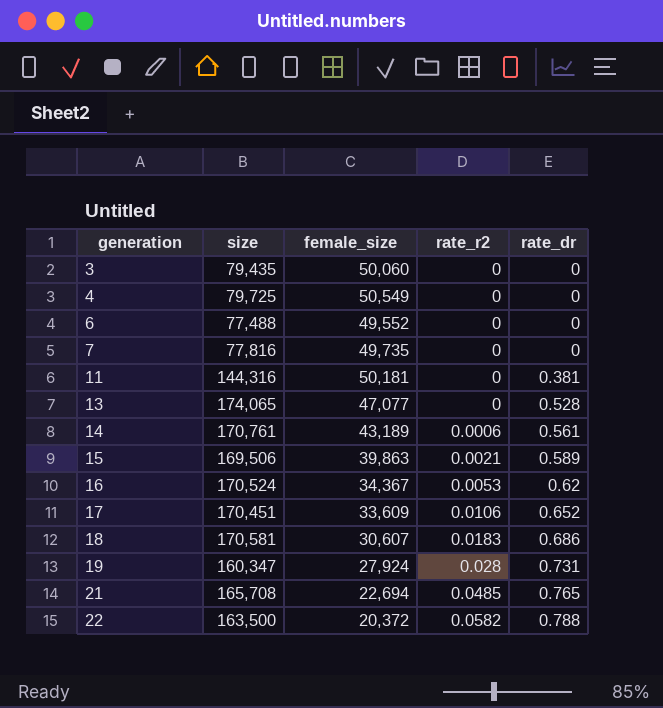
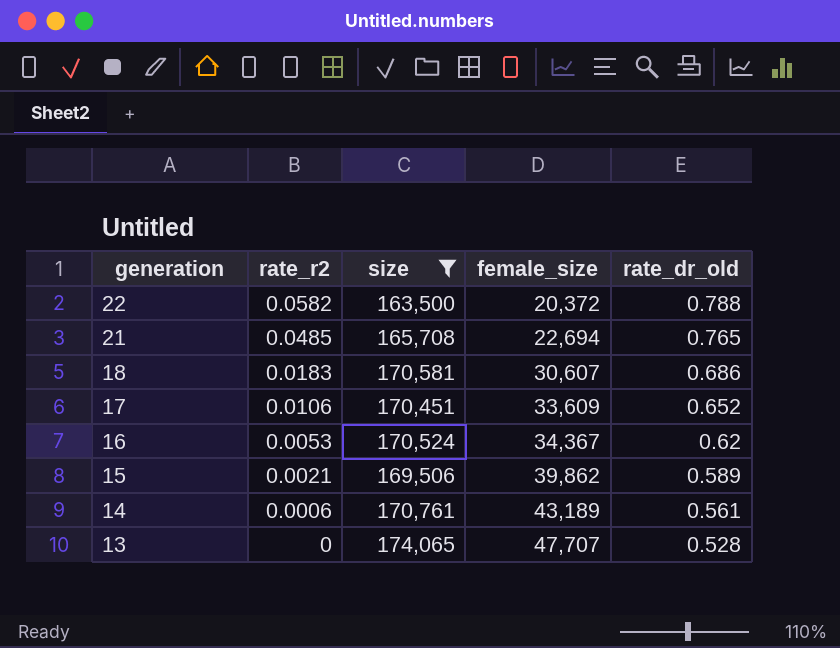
filter: none -> size >= 163,500
row order: generation ascending -> generation descending
column rate_r2 | position: 4 -> 2
column name: rate_dr -> rate_dr_old
15 | female_size: 39,863 -> 39,862
13 | female_size: 47,077 -> 47,707

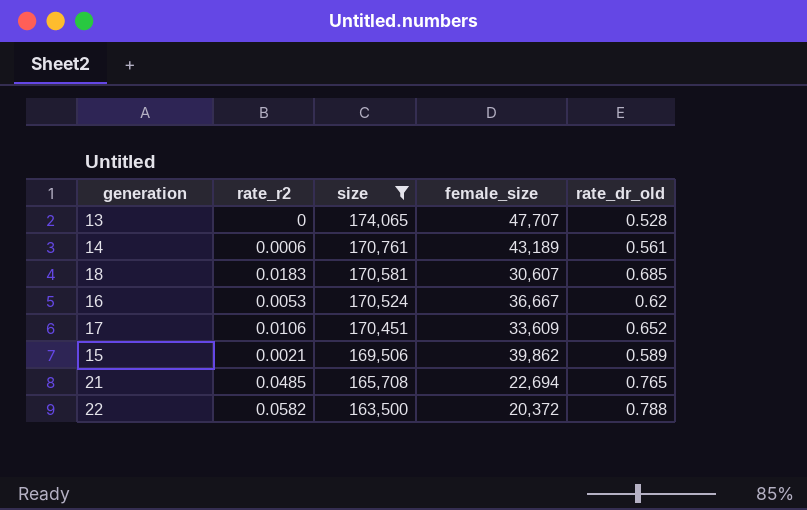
row order: generation descending -> size descending
18 | rate_dr_old: 0.686 -> 0.685
16 | female_size: 34,367 -> 36,667

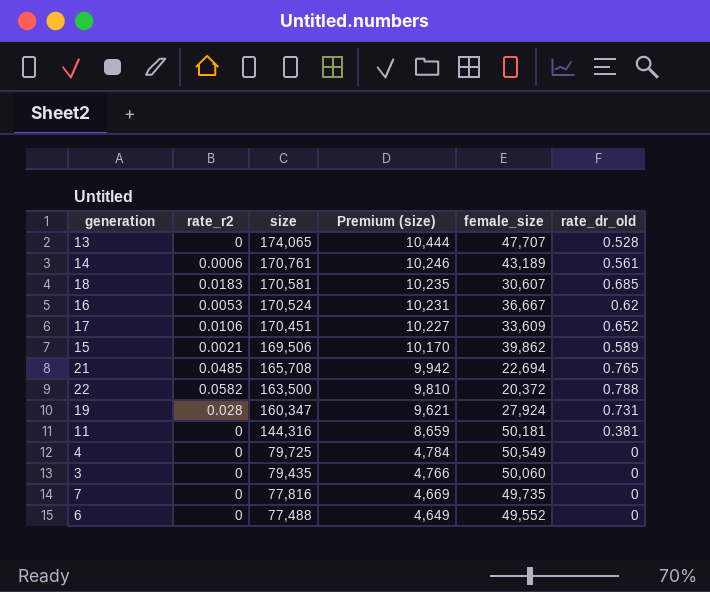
filter: size >= 163,500 -> none
column Premium (size) | formula: none -> [size] * 0.06

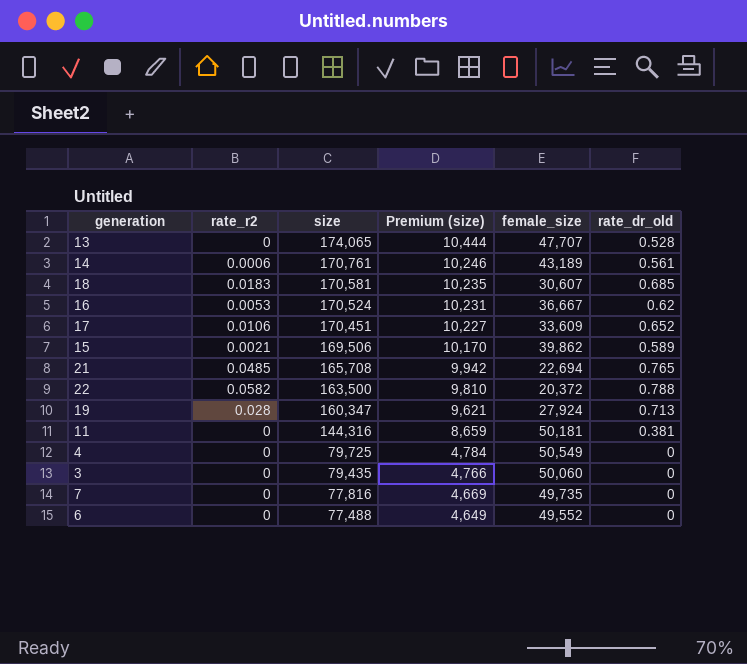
19 | rate_dr_old: 0.731 -> 0.713

